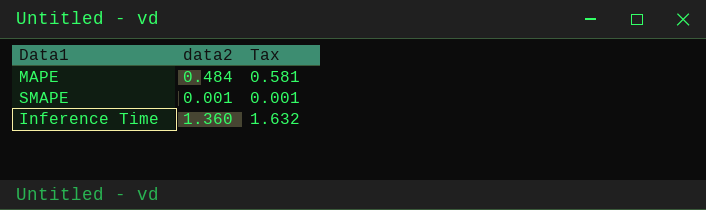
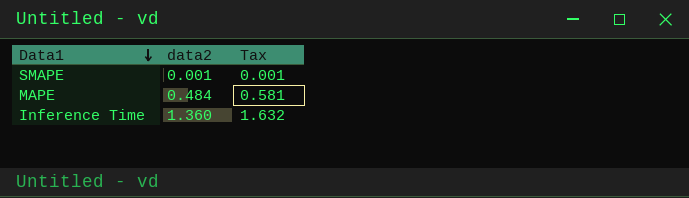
row order: none -> Data1 descending

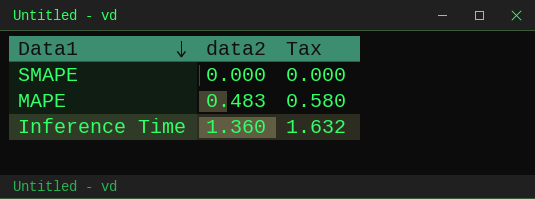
SMAPE | data2: 0.001 -> 0.000
SMAPE | Tax: 0.001 -> 0.000
MAPE | data2: 0.484 -> 0.483
MAPE | Tax: 0.581 -> 0.580

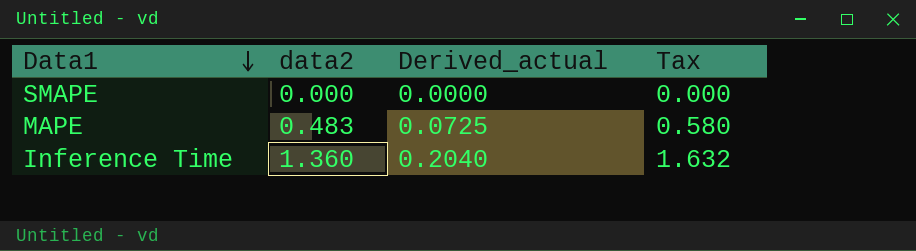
column Derived_actual | formula: none -> [data2] * 0.15

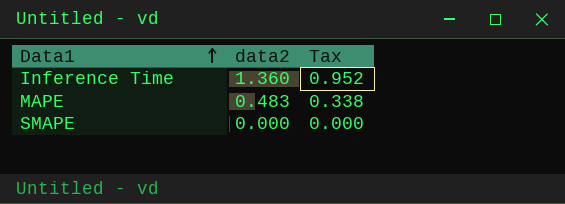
row order: Data1 descending -> Data1 ascending
column Derived_actual | formula: [data2] * 0.15 -> none
column Tax | formula: [data2] * 1.2 -> [data2] * 0.7

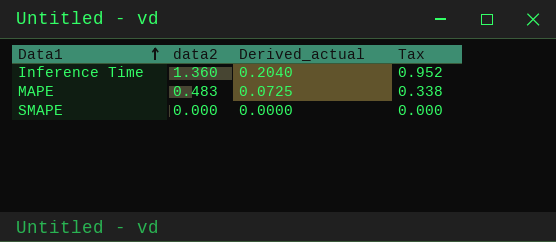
column Derived_actual | formula: none -> [data2] * 0.15

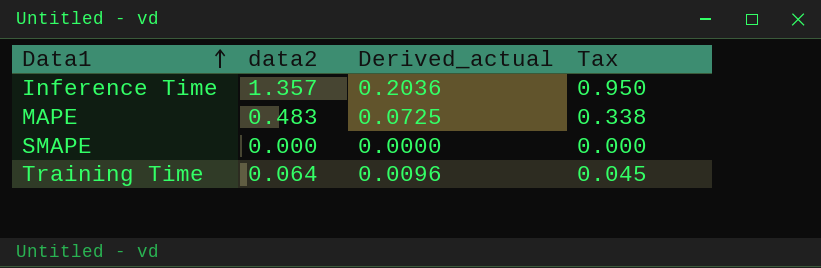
Inference Time | data2: 1.360 -> 1.357
Inference Time | Derived_actual: 0.2040 -> 0.2036
Inference Time | Tax: 0.952 -> 0.950
row Training Time: none -> 0.064 | 0.0096 | 0.045

